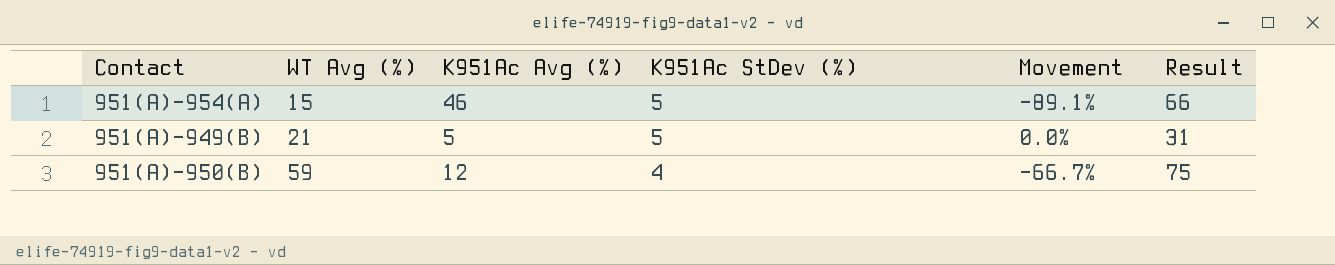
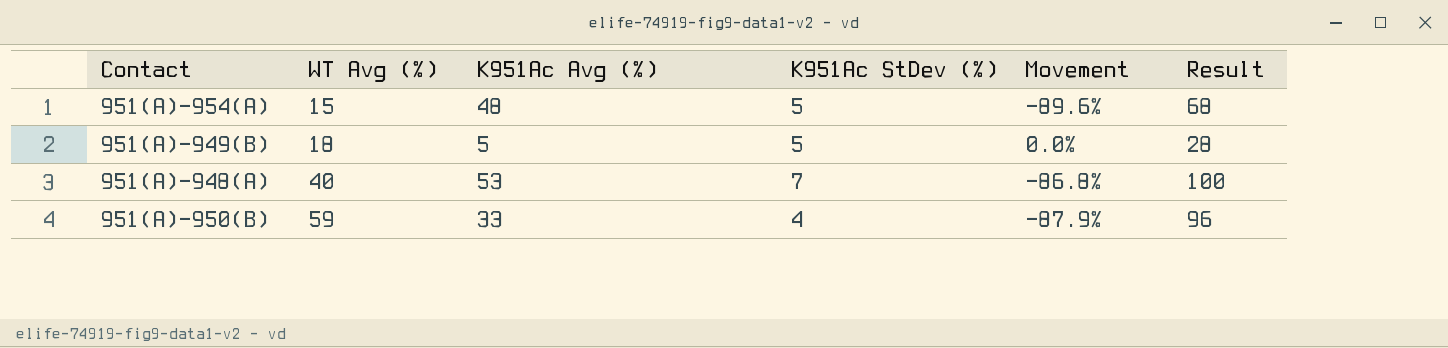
951(A)-954(A) | K951Ac Avg (%): 46 -> 48
951(A)-954(A) | Movement: -89.1% -> -89.6%
951(A)-954(A) | Result: 66 -> 68
951(A)-949(B) | WT Avg (%): 21 -> 18
951(A)-949(B) | Result: 31 -> 28
row 951(A)-948(A): none -> 40 | 53 | 7 | -86.8% | 100
951(A)-950(B) | K951Ac Avg (%): 12 -> 33
951(A)-950(B) | Movement: -66.7% -> -87.9%
951(A)-950(B) | Result: 75 -> 96

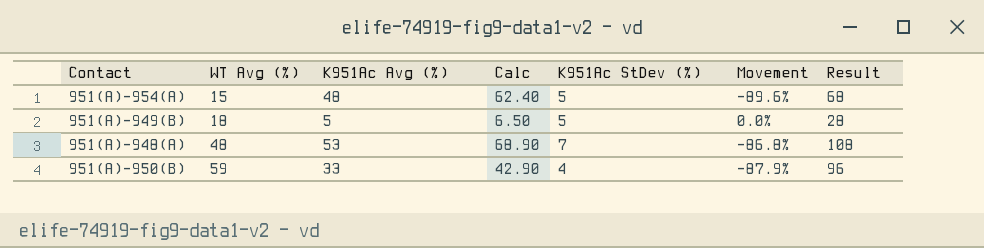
column Calc | formula: none -> [K951Ac Avg (%)] * 1.3
951(A)-948(A) | WT Avg (%): 40 -> 48
951(A)-948(A) | Result: 100 -> 108

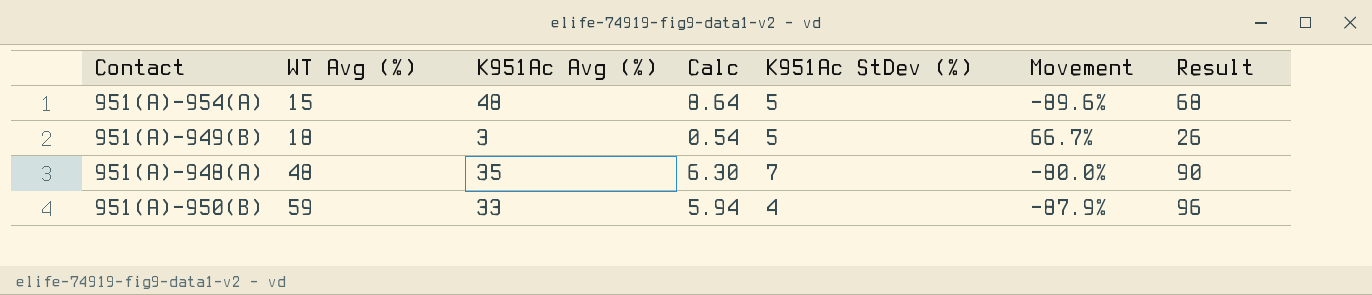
column Calc | formula: [K951Ac Avg (%)] * 1.3 -> [K951Ac Avg (%)] * 0.18
951(A)-949(B) | K951Ac Avg (%): 5 -> 3
951(A)-949(B) | Movement: 0.0% -> 66.7%
951(A)-949(B) | Result: 28 -> 26
951(A)-948(A) | K951Ac Avg (%): 53 -> 35
951(A)-948(A) | Movement: -86.8% -> -80.0%
951(A)-948(A) | Result: 108 -> 90

